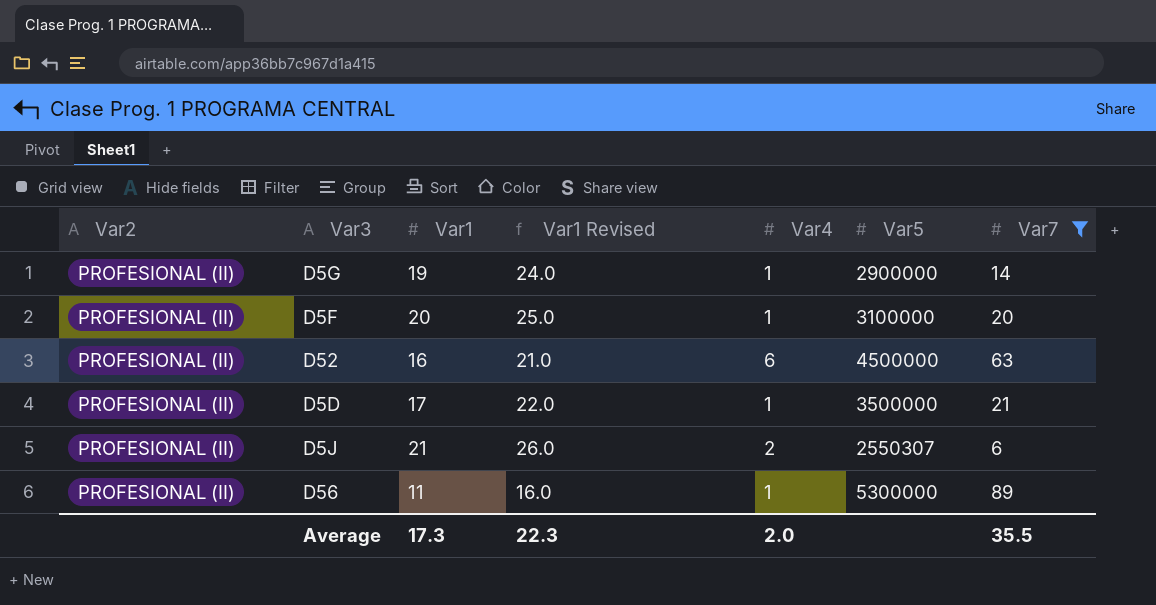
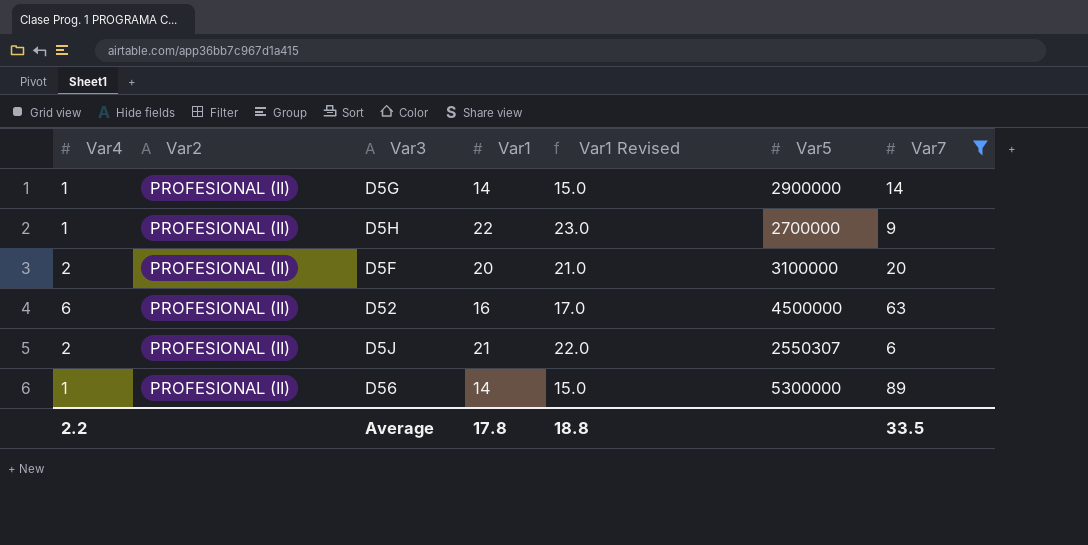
column Var4 | position: 5 -> 1
column Var1 Revised | formula: [Var1] + 5 -> [Var1] + 1
row D5D: PROFESIONAL (II) | 17 | 22.0 | 1 | 3500000 | 21 -> none
D5G | Var1: 19 -> 14
row D5H: none -> 1 | PROFESIONAL (II) | 22 | 23.0 | 2700000 | 9
D5F | Var4: 1 -> 2
D56 | Var1: 11 -> 14
Average | Var4: 2.0 -> 2.2
Average | Var1: 17.3 -> 17.8
Average | Var1 Revised: 22.3 -> 18.8
Average | Var7: 35.5 -> 33.5

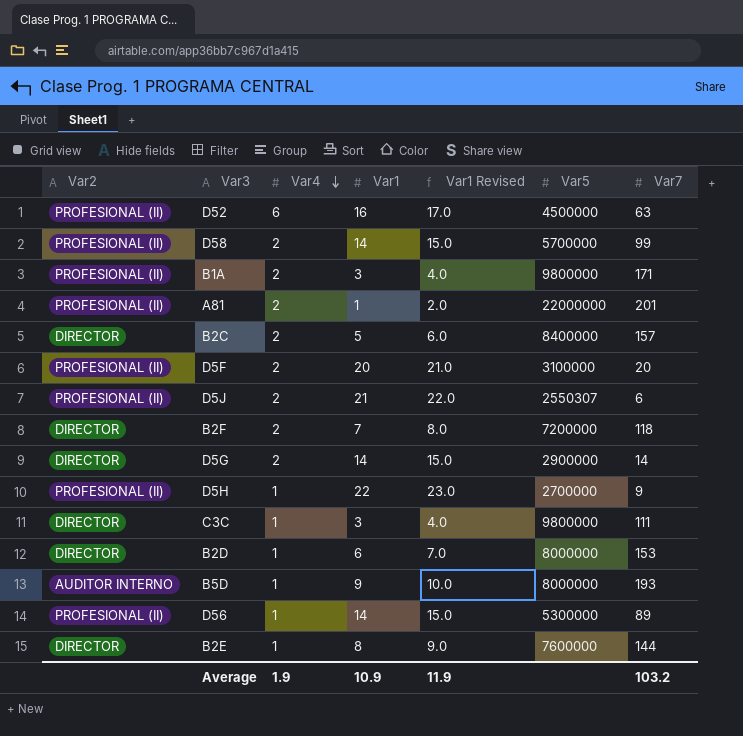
filter: Var7 <= 89 -> none
row order: none -> Var4 descending
column Var4 | position: 1 -> 3
D5G | Var2: PROFESIONAL (II) -> DIRECTOR
D5G | Var4: 1 -> 2
Average | Var4: 2.2 -> 1.9
Average | Var1: 17.8 -> 10.9
Average | Var1 Revised: 18.8 -> 11.9
Average | Var7: 33.5 -> 103.2

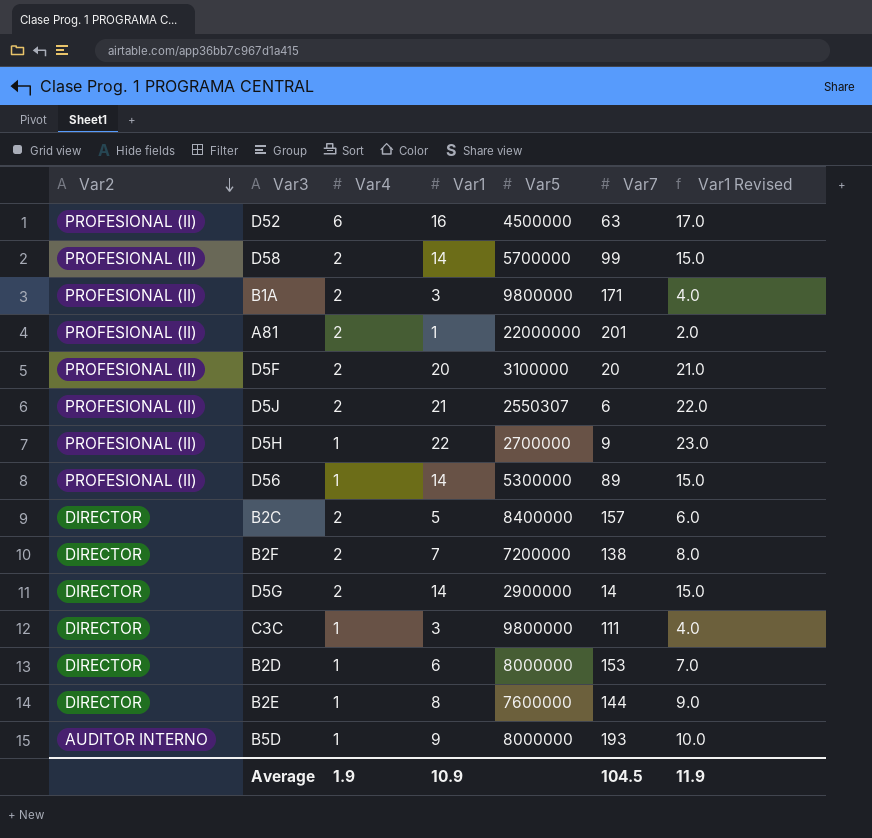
row order: Var4 descending -> Var2 descending
column Var1 Revised | position: 5 -> 7
B2F | Var7: 118 -> 138
Average | Var7: 103.2 -> 104.5

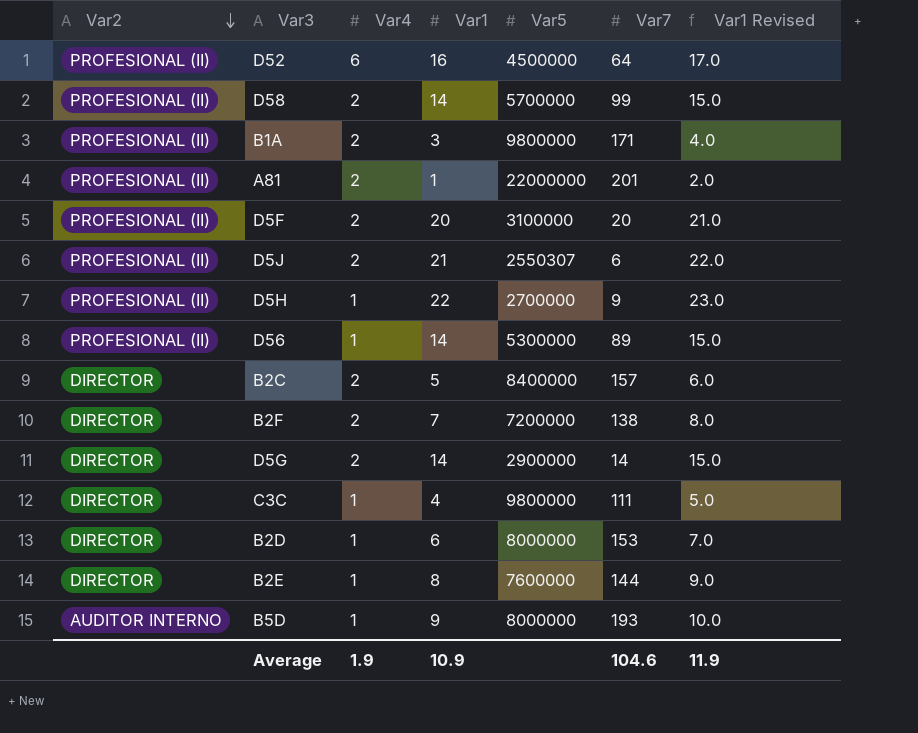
D52 | Var7: 63 -> 64
C3C | Var1: 3 -> 4
C3C | Var1 Revised: 4.0 -> 5.0
Average | Var7: 104.5 -> 104.6

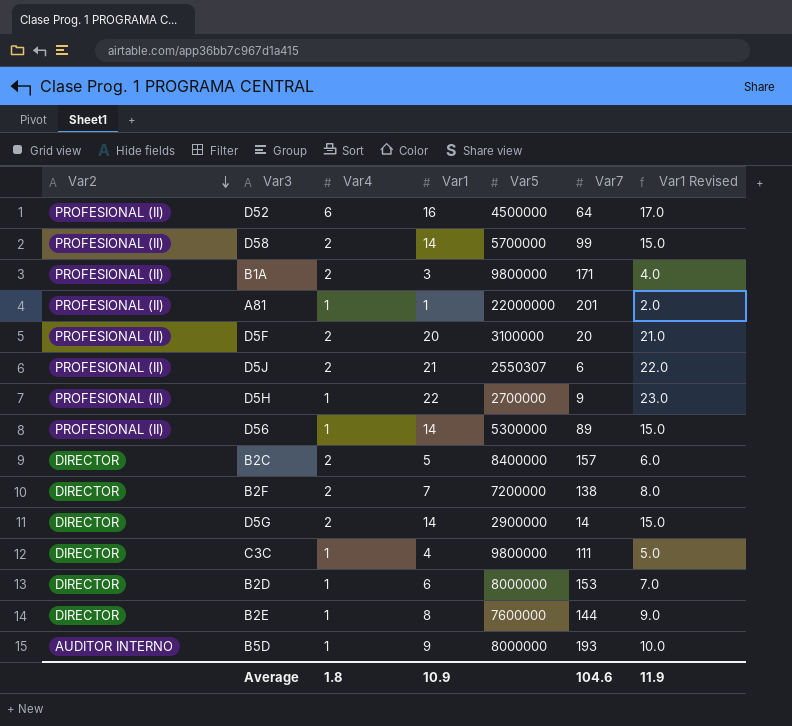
A81 | Var4: 2 -> 1
Average | Var4: 1.9 -> 1.8

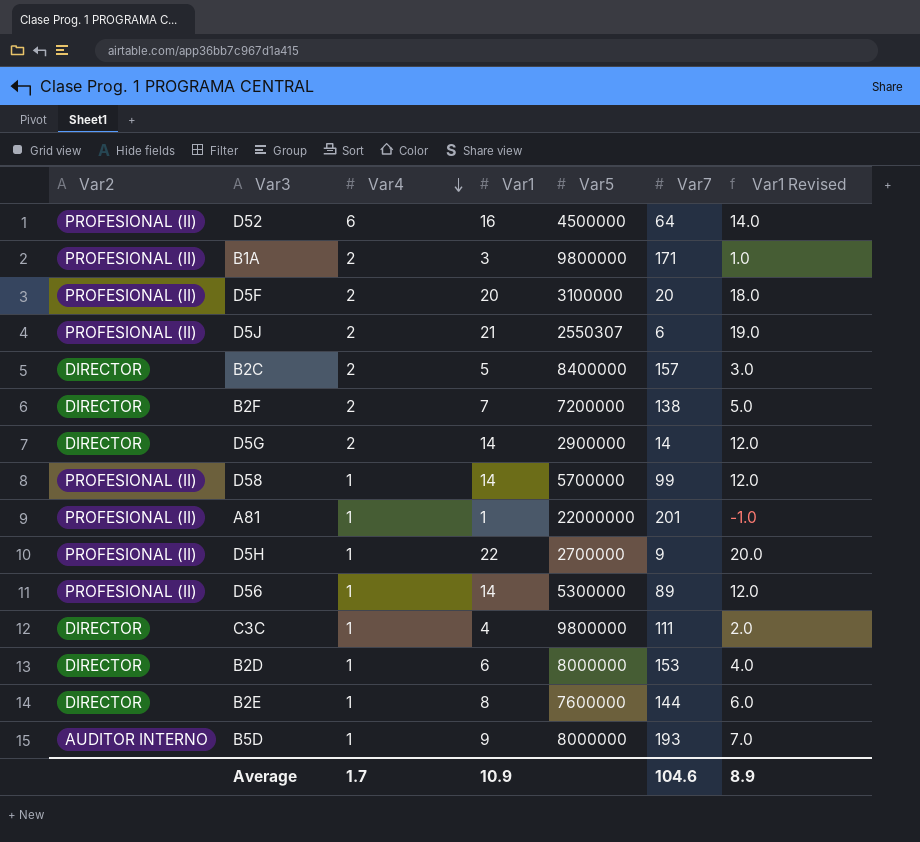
row order: Var2 descending -> Var4 descending
column Var1 Revised | formula: [Var1] + 1 -> [Var1] - 2
D58 | Var4: 2 -> 1
Average | Var4: 1.8 -> 1.7
Average | Var1 Revised: 11.9 -> 8.9

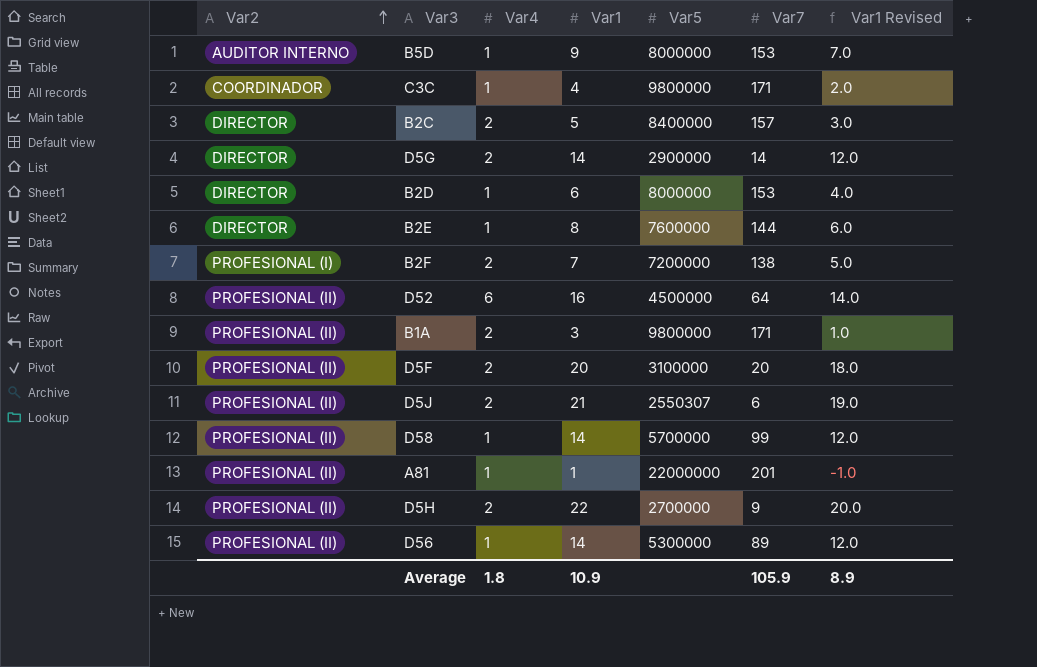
row order: Var4 descending -> Var2 ascending
B5D | Var7: 193 -> 153
C3C | Var2: DIRECTOR -> COORDINADOR
C3C | Var7: 111 -> 171
B2F | Var2: DIRECTOR -> PROFESIONAL (I)
D5H | Var4: 1 -> 2
Average | Var4: 1.7 -> 1.8
Average | Var7: 104.6 -> 105.9

